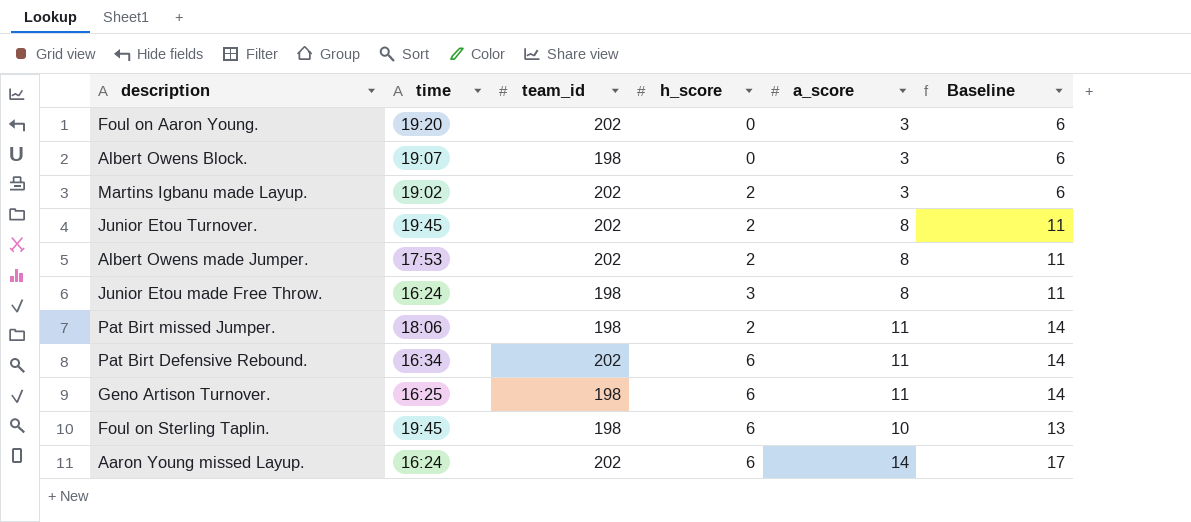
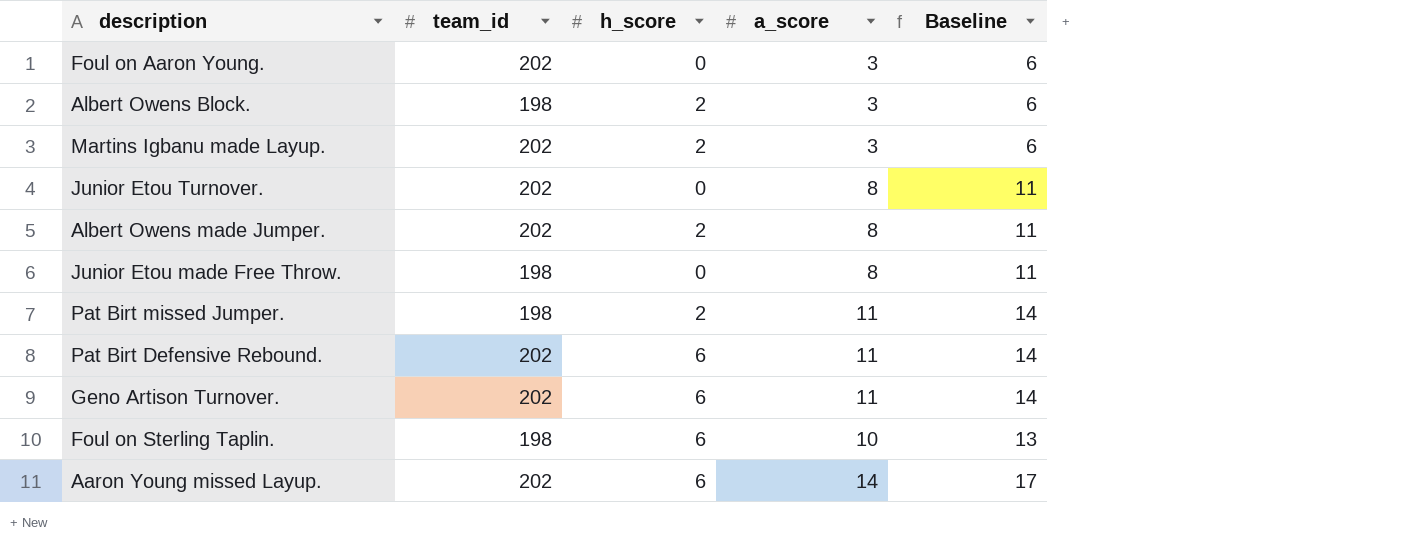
column time | position: 2 -> none
Albert Owens Block. | h_score: 0 -> 2
Junior Etou Turnover. | h_score: 2 -> 0
Junior Etou made Free Throw. | h_score: 3 -> 0
Geno Artison Turnover. | team_id: 198 -> 202

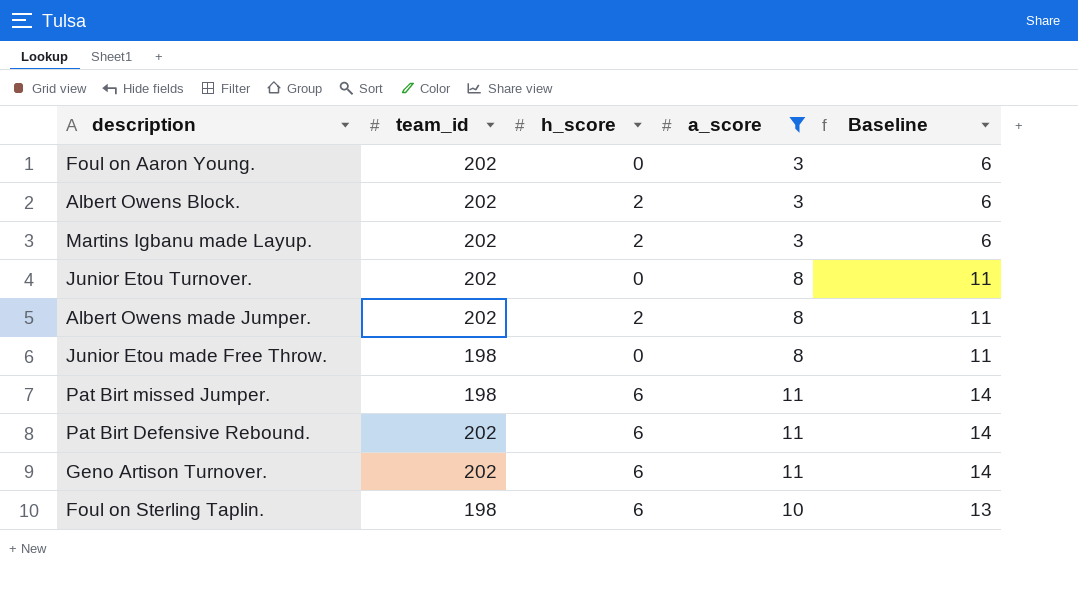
filter: none -> a_score != 14
Albert Owens Block. | team_id: 198 -> 202
Pat Birt missed Jumper. | h_score: 2 -> 6

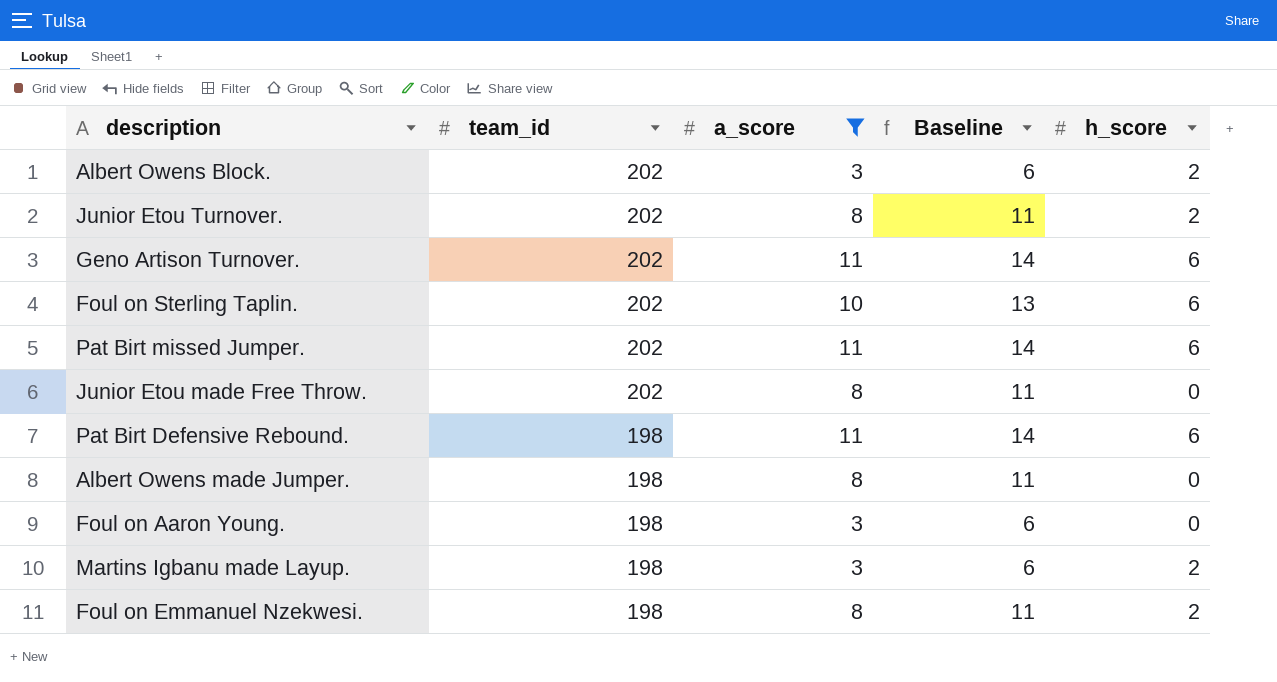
row order: none -> team_id descending
column h_score | position: 3 -> 5
Junior Etou Turnover. | h_score: 0 -> 2
Foul on Sterling Taplin. | team_id: 198 -> 202
Pat Birt missed Jumper. | team_id: 198 -> 202
Junior Etou made Free Throw. | team_id: 198 -> 202
Pat Birt Defensive Rebound. | team_id: 202 -> 198
Albert Owens made Jumper. | team_id: 202 -> 198
Albert Owens made Jumper. | h_score: 2 -> 0
Foul on Aaron Young. | team_id: 202 -> 198
Martins Igbanu made Layup. | team_id: 202 -> 198
row Foul on Emmanuel Nzekwesi.: none -> 198 | 8 | 11 | 2

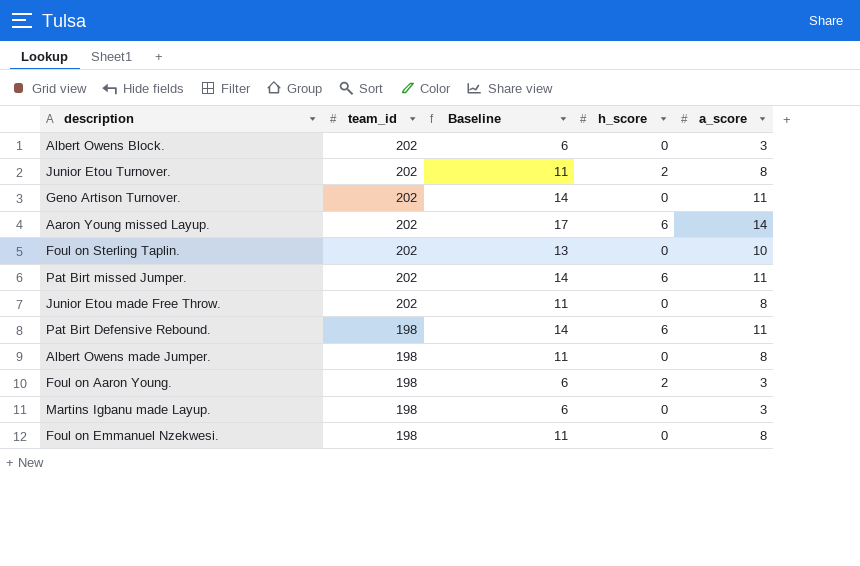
filter: a_score != 14 -> none
column a_score | position: 3 -> 5
Albert Owens Block. | h_score: 2 -> 0
Geno Artison Turnover. | h_score: 6 -> 0
Foul on Sterling Taplin. | h_score: 6 -> 0
Foul on Aaron Young. | h_score: 0 -> 2
Martins Igbanu made Layup. | h_score: 2 -> 0
Foul on Emmanuel Nzekwesi. | h_score: 2 -> 0

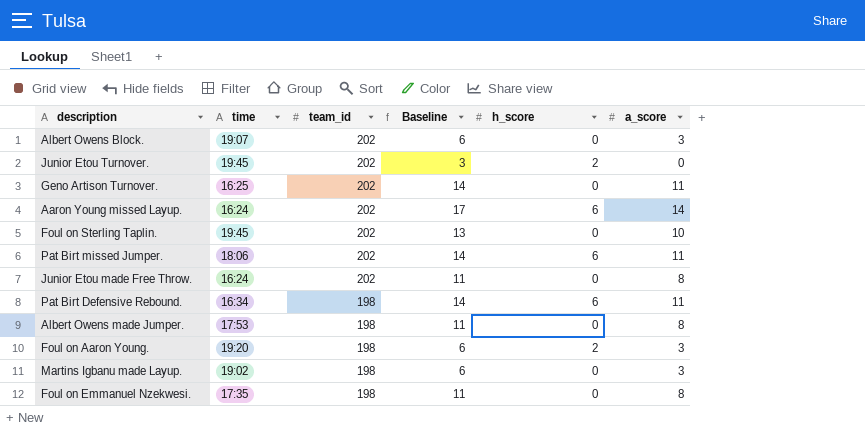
column time | position: none -> 2
Junior Etou Turnover. | Baseline: 11 -> 3
Junior Etou Turnover. | a_score: 8 -> 0

